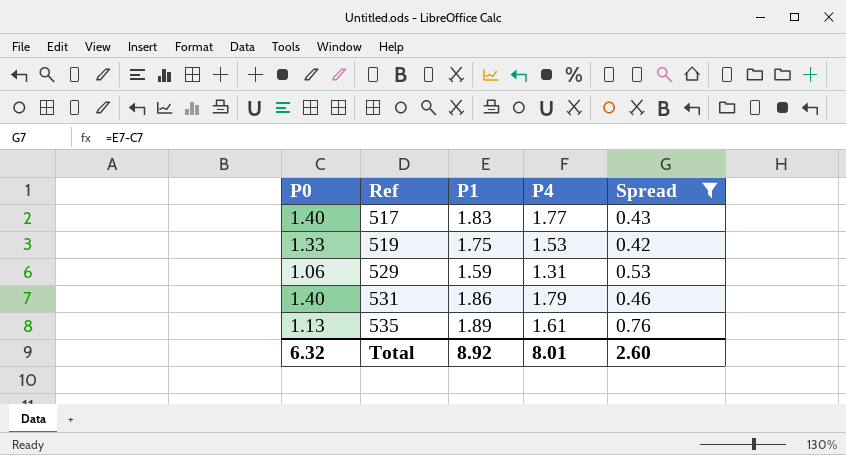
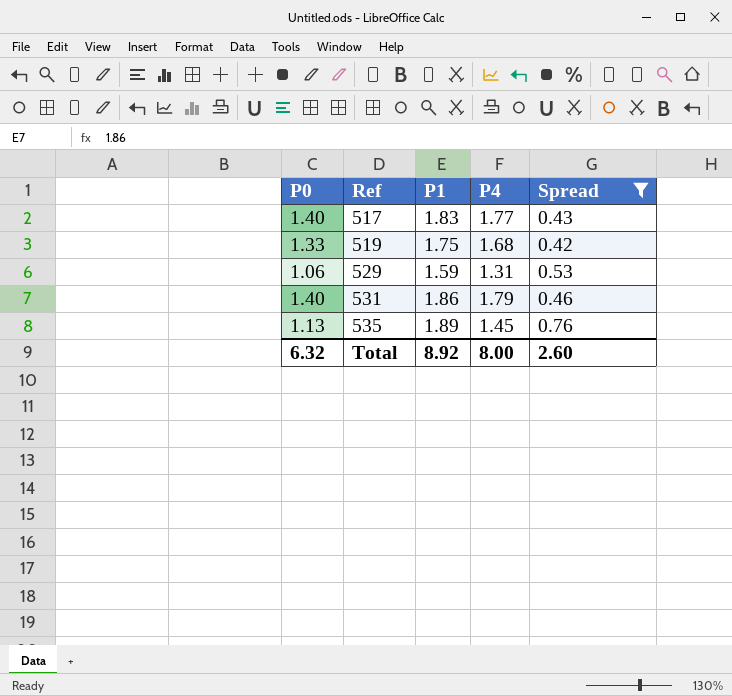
519 | P4: 1.53 -> 1.68
535 | P4: 1.61 -> 1.45
Total | P4: 8.01 -> 8.00

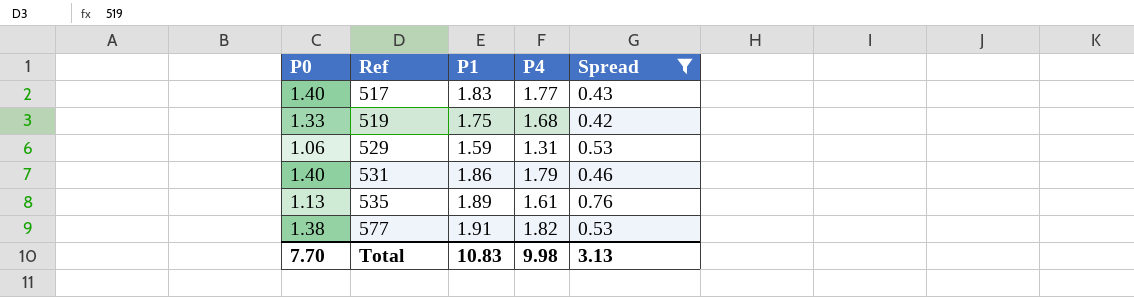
535 | P4: 1.45 -> 1.61
row 577: none -> 1.38 | 1.91 | 1.82 | 0.53
Total | P0: 6.32 -> 7.70
Total | P1: 8.92 -> 10.83
Total | P4: 8.00 -> 9.98
Total | Spread: 2.60 -> 3.13

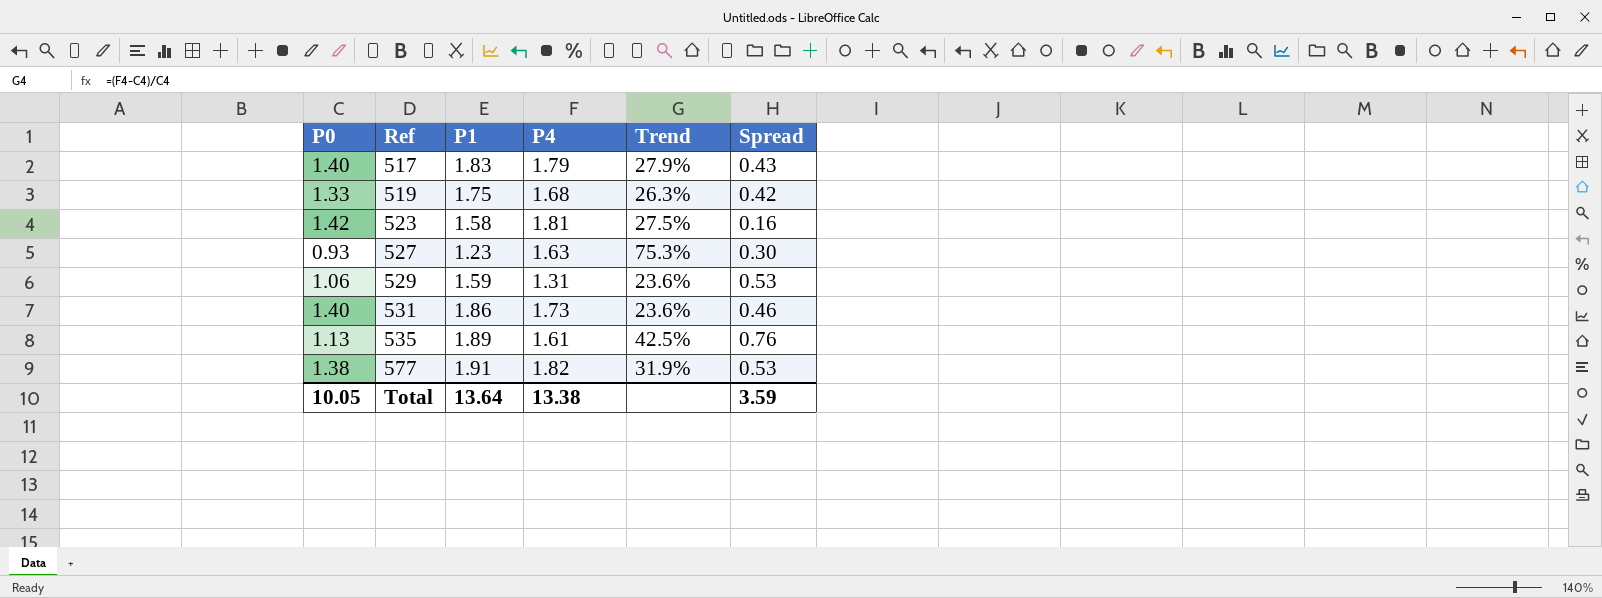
filter: Spread >= 0.42 -> none
column Trend | formula: none -> ([P4] - [P0]) / [P0]
517 | P4: 1.77 -> 1.79
531 | P4: 1.79 -> 1.73
Total | P0: 7.70 -> 10.05
Total | P1: 10.83 -> 13.64
Total | P4: 9.98 -> 13.38
Total | Spread: 3.13 -> 3.59

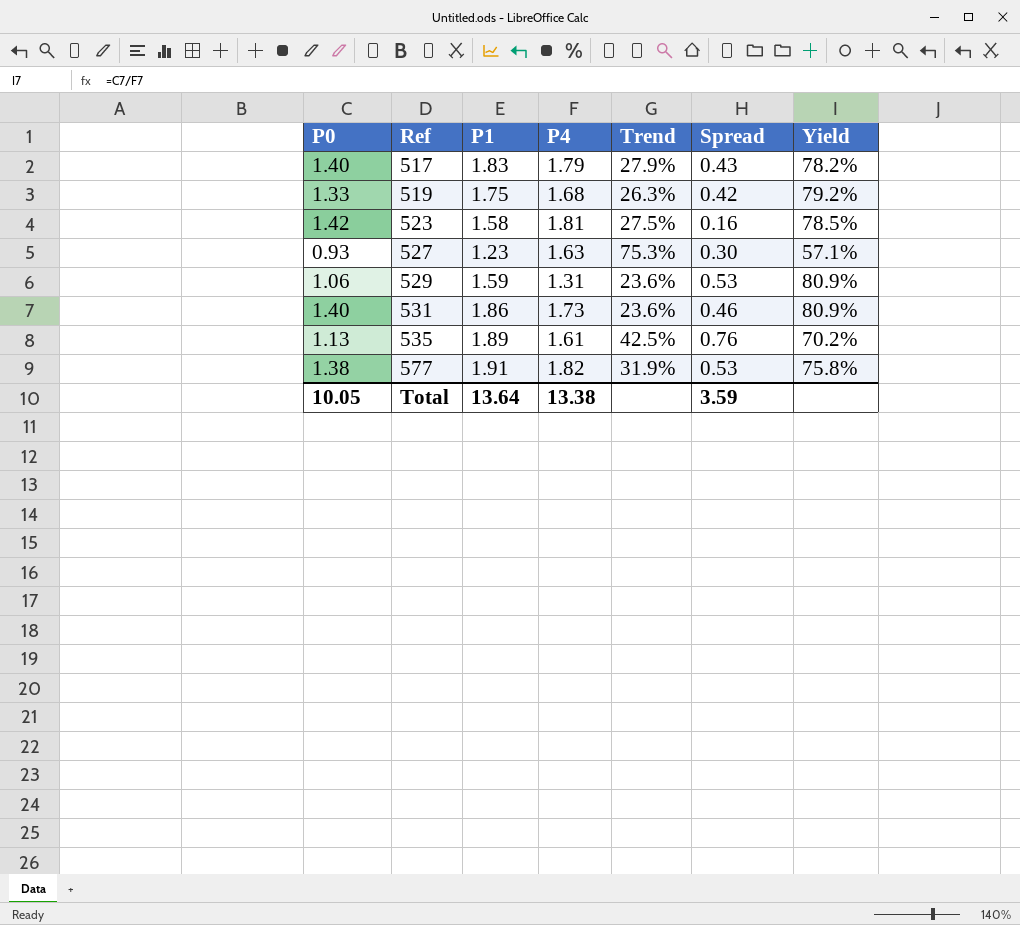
column Yield | formula: none -> [P0] / [P4]

